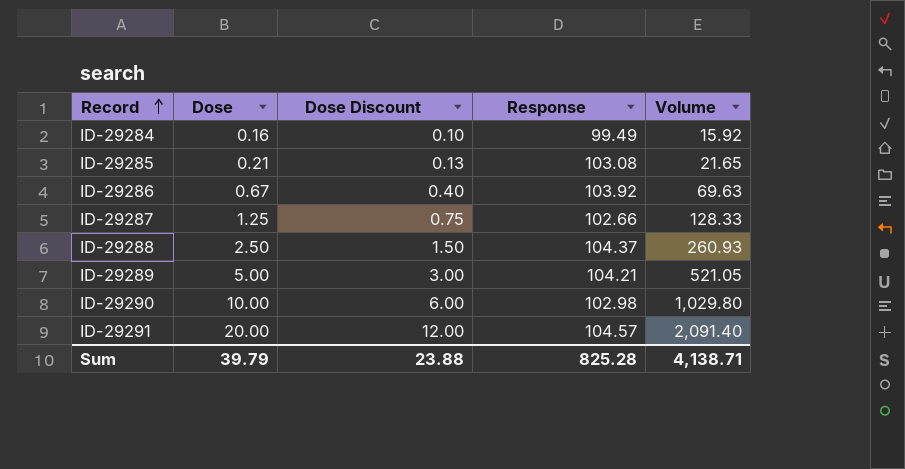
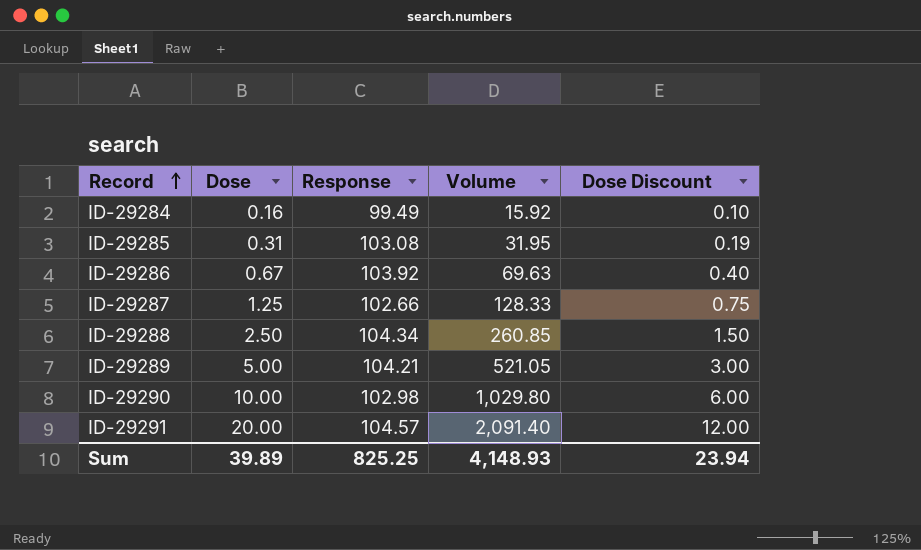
column Dose Discount | position: 3 -> 5
ID-29285 | Dose: 0.21 -> 0.31
ID-29285 | Volume: 21.65 -> 31.95
ID-29285 | Dose Discount: 0.13 -> 0.19
ID-29288 | Response: 104.37 -> 104.34
ID-29288 | Volume: 260.93 -> 260.85
Sum | Dose: 39.79 -> 39.89
Sum | Response: 825.28 -> 825.25
Sum | Volume: 4,138.71 -> 4,148.93
Sum | Dose Discount: 23.88 -> 23.94

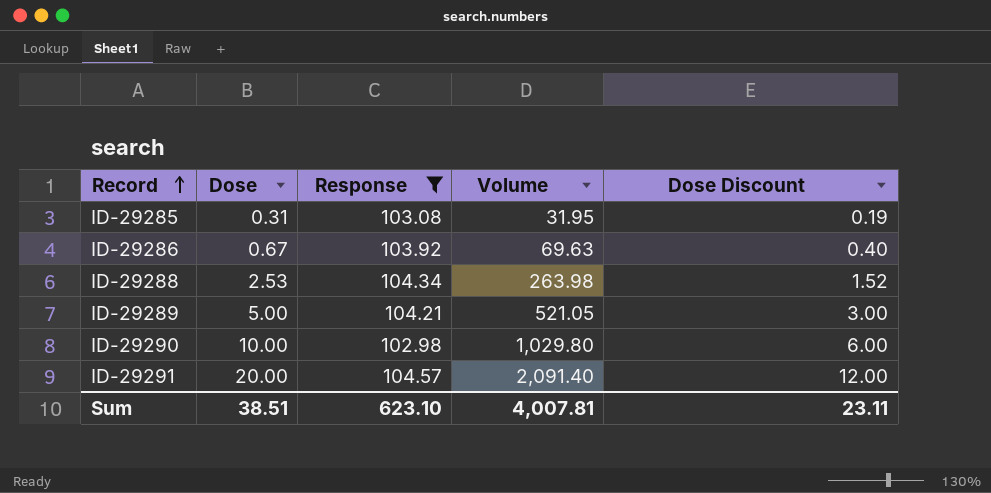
filter: none -> Response >= 102.98
ID-29288 | Dose: 2.50 -> 2.53
ID-29288 | Volume: 260.85 -> 263.98
ID-29288 | Dose Discount: 1.50 -> 1.52
Sum | Dose: 39.89 -> 38.51
Sum | Response: 825.25 -> 623.10
Sum | Volume: 4,148.93 -> 4,007.81
Sum | Dose Discount: 23.94 -> 23.11

